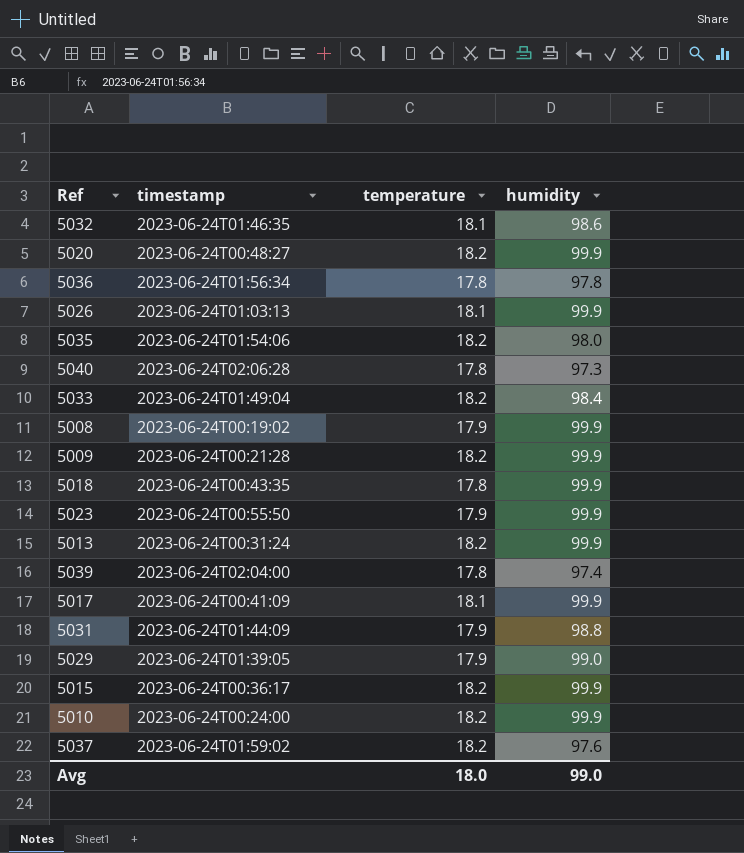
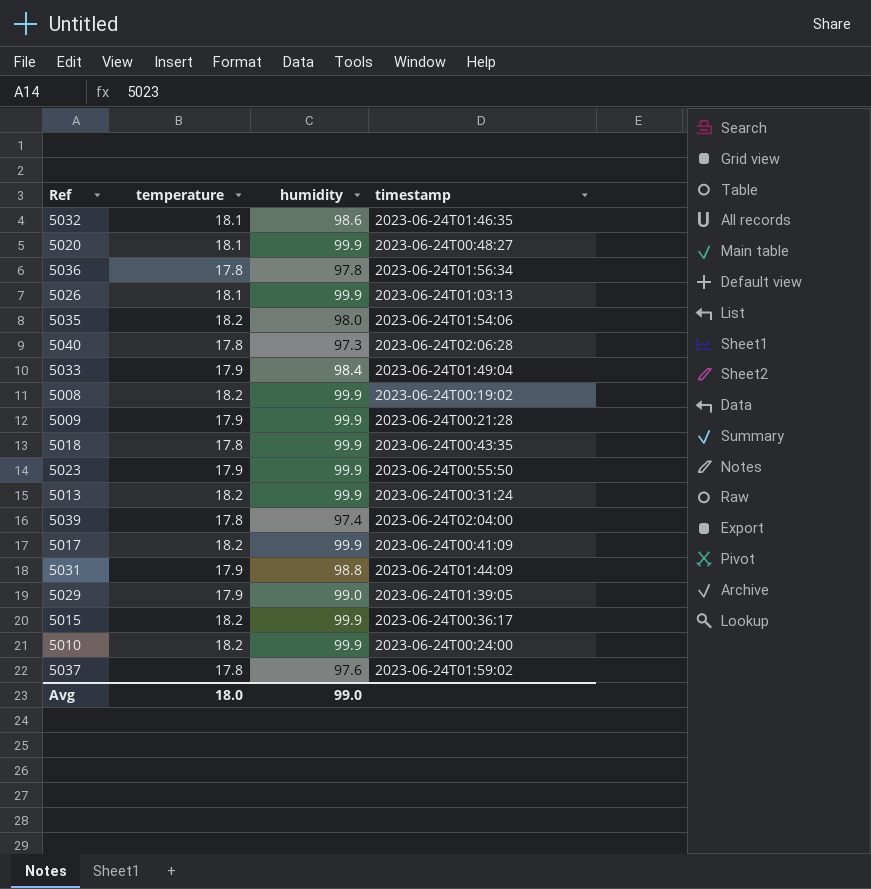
column timestamp | position: 2 -> 4
5020 | temperature: 18.2 -> 18.1
5033 | temperature: 18.2 -> 17.9
5008 | temperature: 17.9 -> 18.2
5009 | temperature: 18.2 -> 17.9
5017 | temperature: 18.1 -> 18.2
5037 | temperature: 18.2 -> 17.8

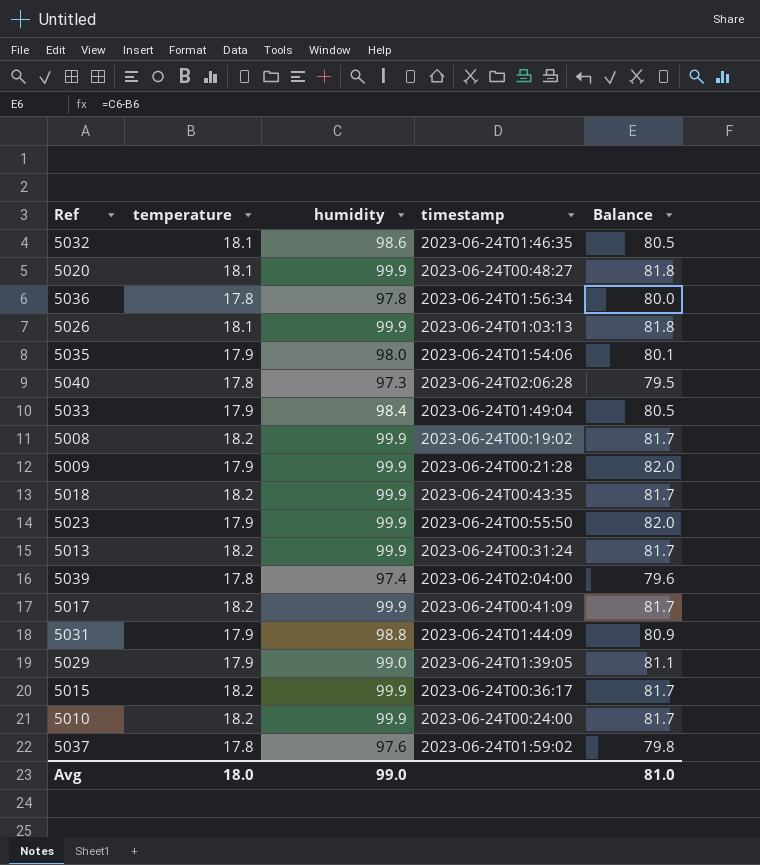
column Balance | formula: none -> [humidity] - [temperature]
5035 | temperature: 18.2 -> 17.9
5018 | temperature: 17.8 -> 18.2

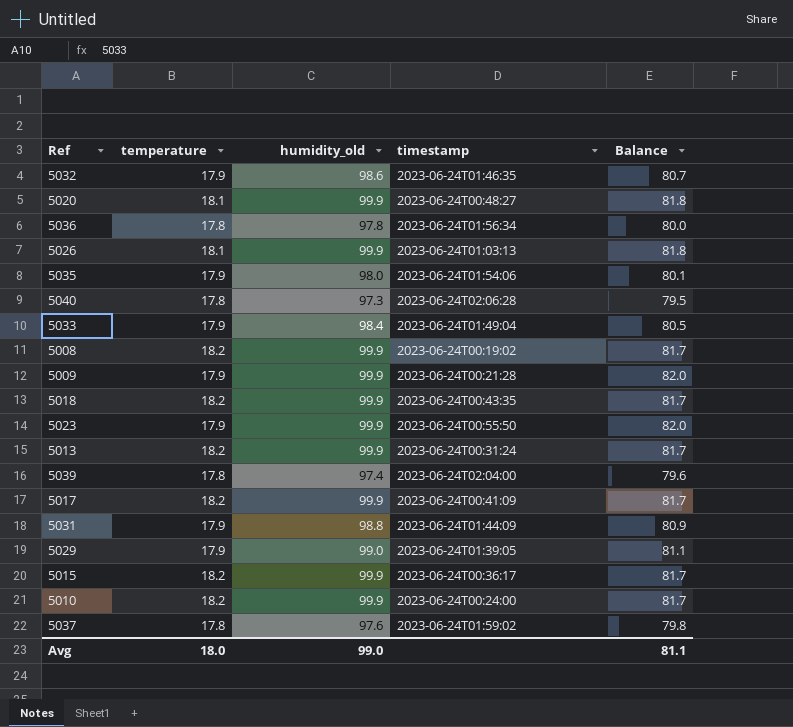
column name: humidity -> humidity_old
5032 | temperature: 18.1 -> 17.9
5032 | Balance: 80.5 -> 80.7
Avg | Balance: 81.0 -> 81.1

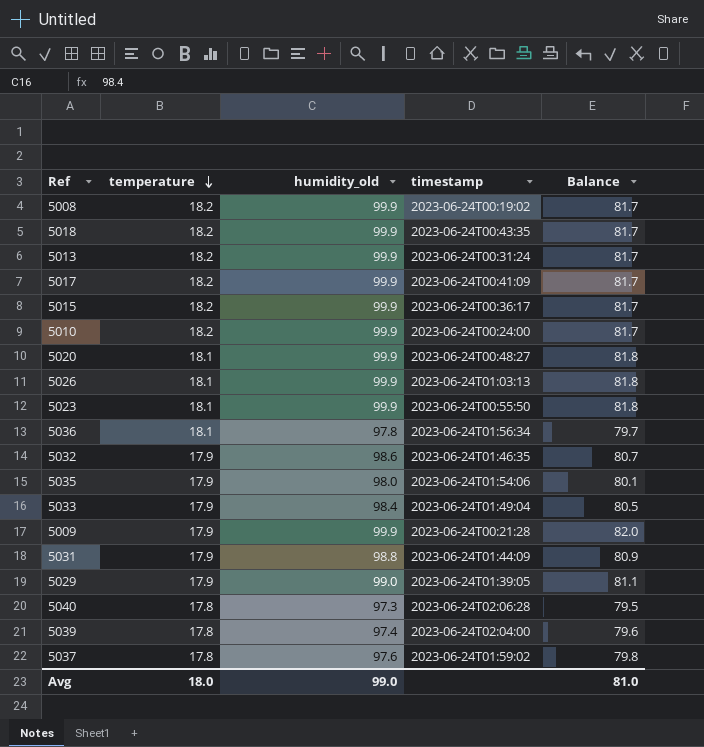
row order: none -> temperature descending
5023 | temperature: 17.9 -> 18.1
5023 | Balance: 82.0 -> 81.8
5036 | temperature: 17.8 -> 18.1
5036 | Balance: 80.0 -> 79.7
Avg | Balance: 81.1 -> 81.0

